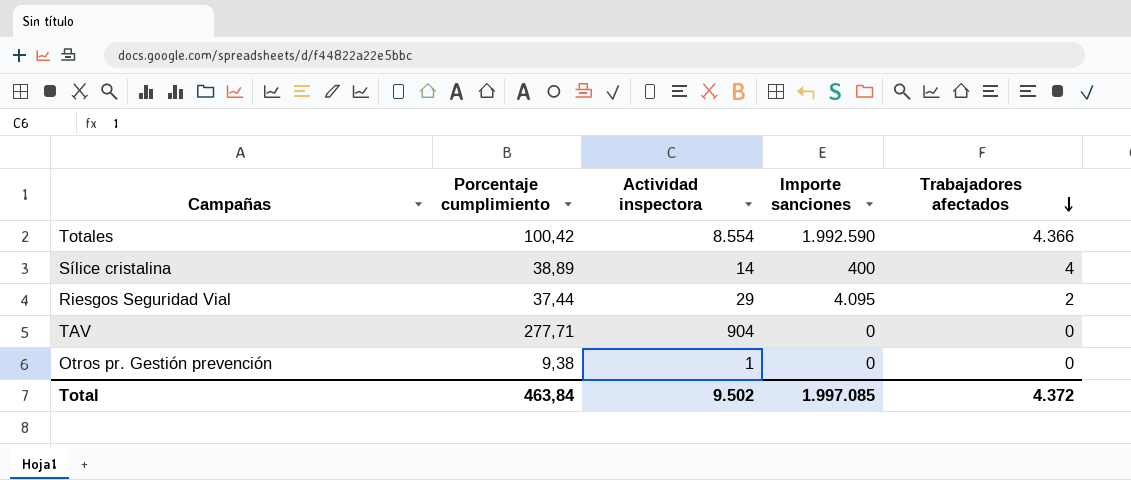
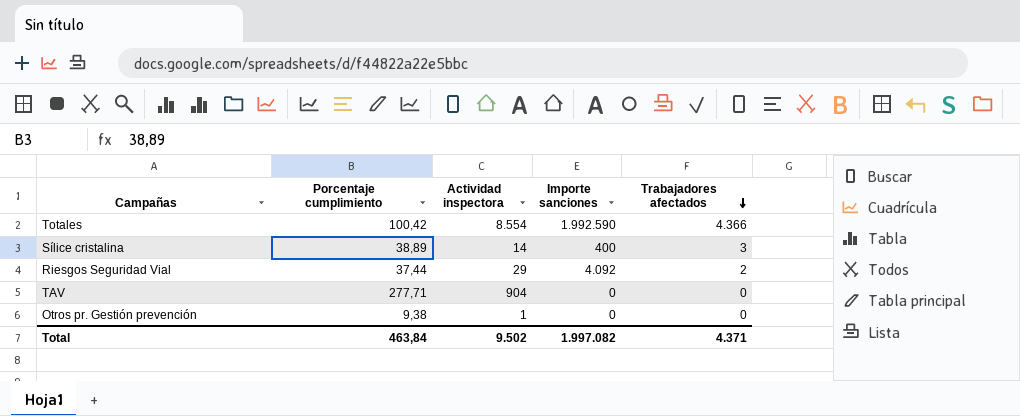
Sílice cristalina | Trabajadores afectados: 4 -> 3
Riesgos Seguridad Vial | Importe sanciones: 4.095 -> 4.092
Total | Importe sanciones: 1.997.085 -> 1.997.082
Total | Trabajadores afectados: 4.372 -> 4.371

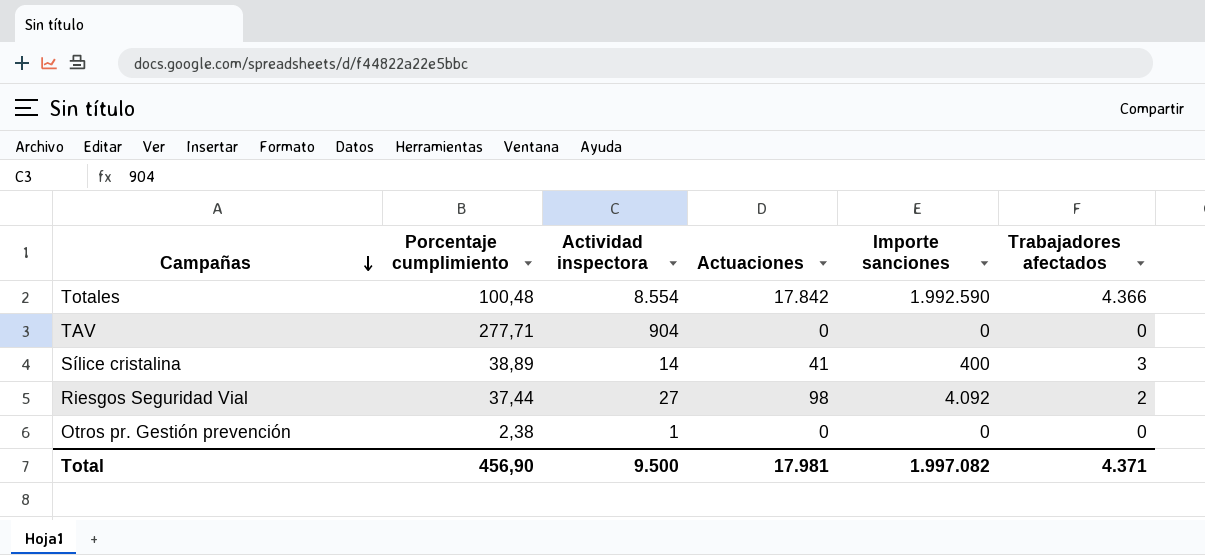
row order: Trabajadores afectados descending -> Campañas descending
column Actuaciones | position: none -> 4
Totales | Porcentaje cumplimiento: 100,42 -> 100,48
Riesgos Seguridad Vial | Actividad inspectora: 29 -> 27
Otros pr. Gestión prevención | Porcentaje cumplimiento: 9,38 -> 2,38
Total | Porcentaje cumplimiento: 463,84 -> 456,90
Total | Actividad inspectora: 9.502 -> 9.500

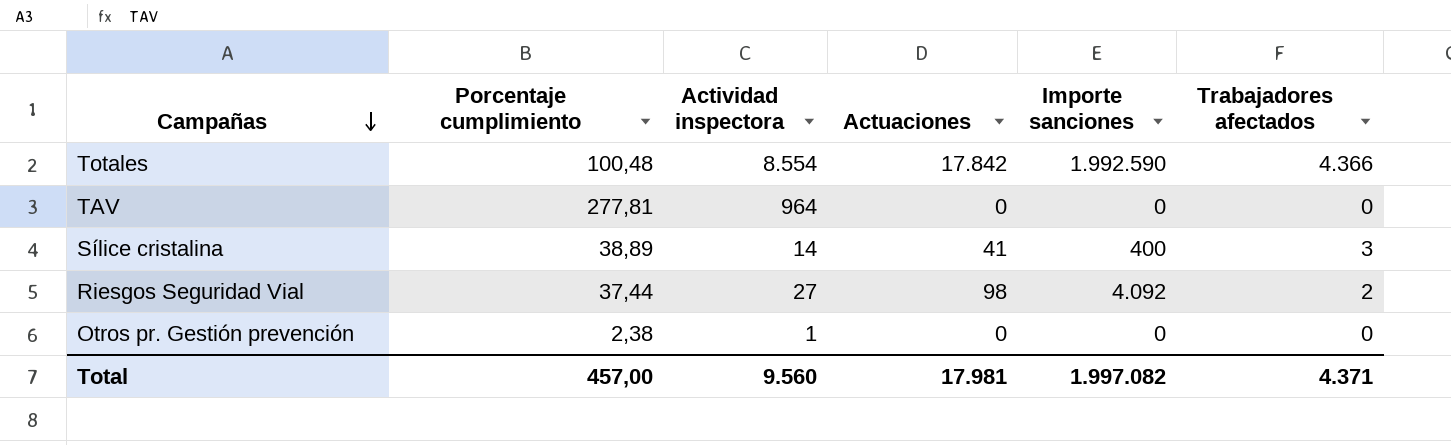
TAV | Porcentaje cumplimiento: 277,71 -> 277,81
TAV | Actividad inspectora: 904 -> 964
Total | Porcentaje cumplimiento: 456,90 -> 457,00
Total | Actividad inspectora: 9.500 -> 9.560

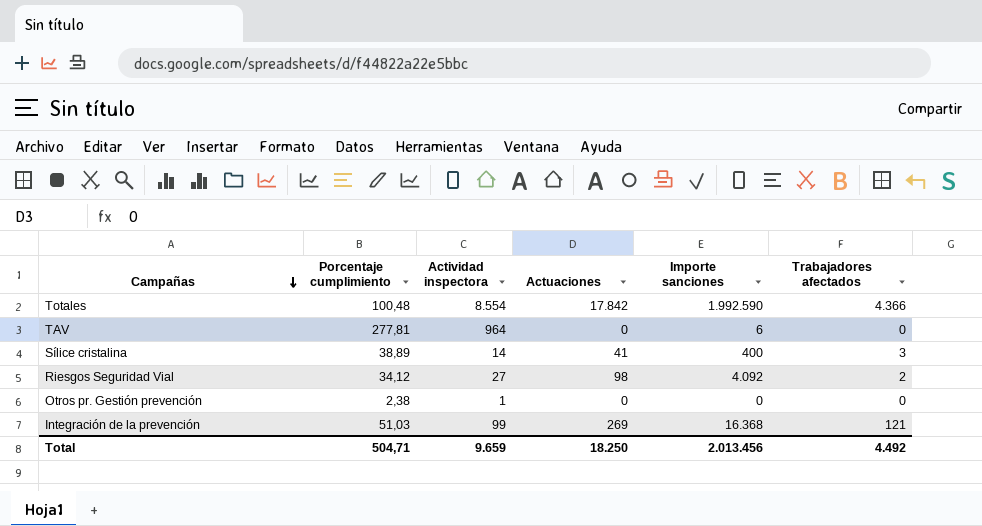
TAV | Importe sanciones: 0 -> 6
Riesgos Seguridad Vial | Porcentaje cumplimiento: 37,44 -> 34,12
row Integración de la prevención: none -> 51,03 | 99 | 269 | 16.368 | 121
Total | Porcentaje cumplimiento: 457,00 -> 504,71
Total | Actividad inspectora: 9.560 -> 9.659
Total | Actuaciones: 17.981 -> 18.250
Total | Importe sanciones: 1.997.082 -> 2.013.456
Total | Trabajadores afectados: 4.371 -> 4.492

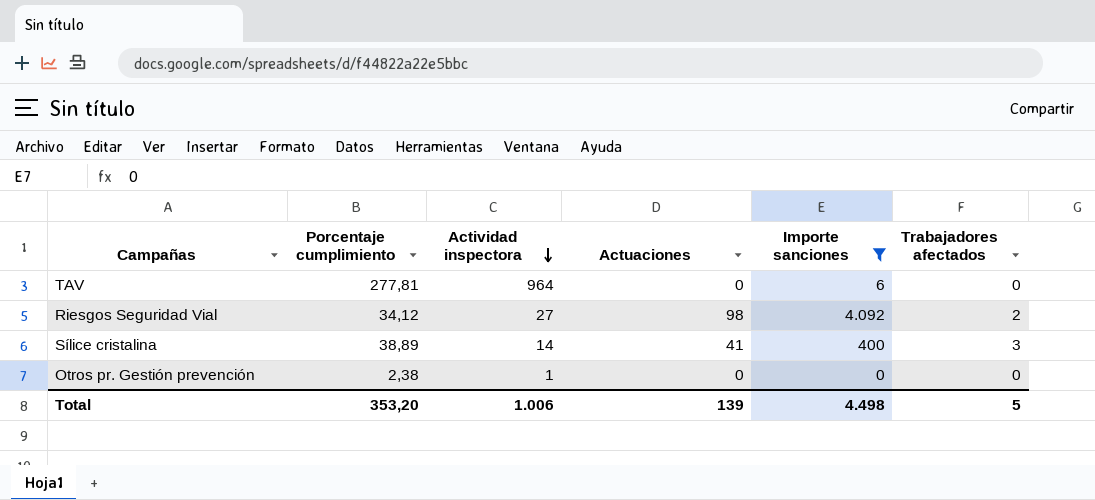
filter: none -> Importe sanciones <= 4.092
row order: Campañas descending -> Actividad inspectora descending
Total | Porcentaje cumplimiento: 504,71 -> 353,20
Total | Actividad inspectora: 9.659 -> 1.006
Total | Actuaciones: 18.250 -> 139
Total | Importe sanciones: 2.013.456 -> 4.498
Total | Trabajadores afectados: 4.492 -> 5

